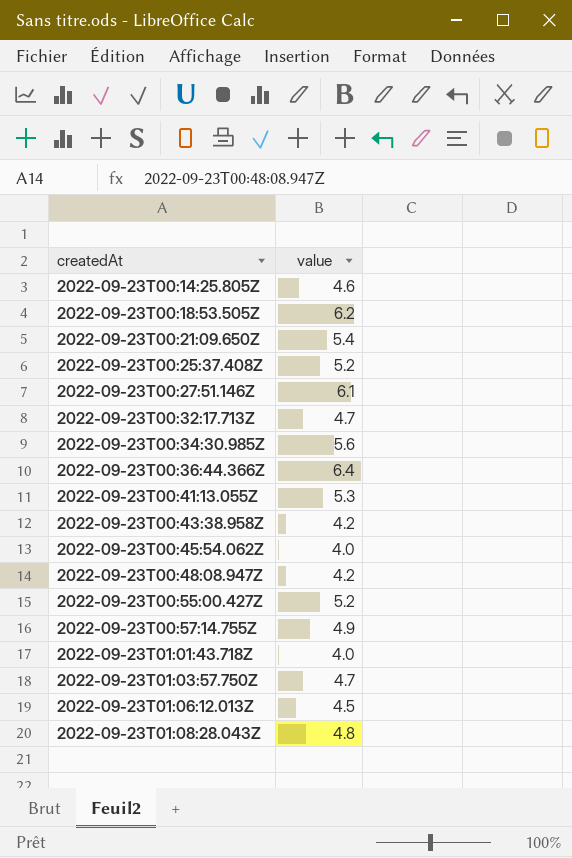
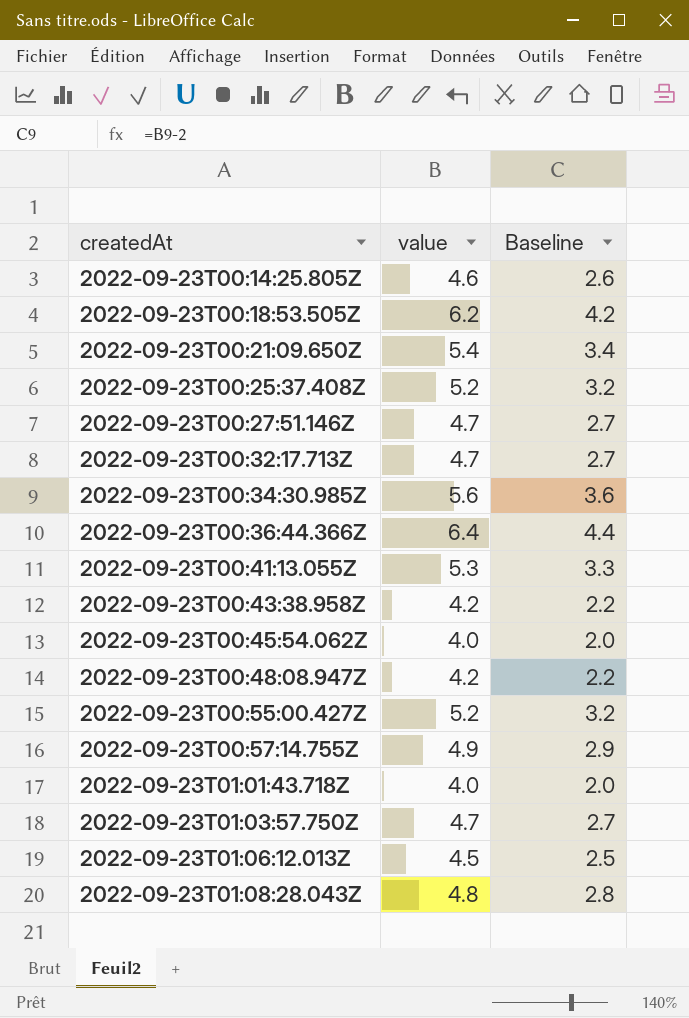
column Baseline | formula: none -> [value] - 2
2022-09-23T00:27:51.146Z | value: 6.1 -> 4.7

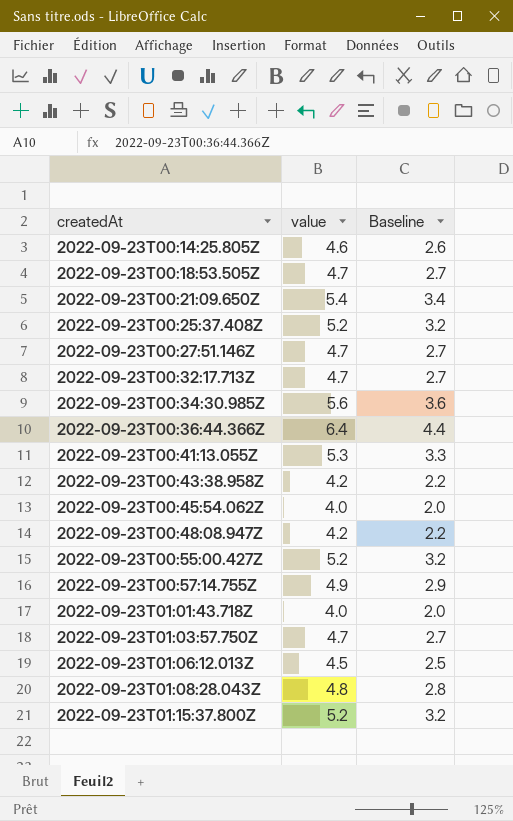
2022-09-23T00:18:53.505Z | value: 6.2 -> 4.7
2022-09-23T00:18:53.505Z | Baseline: 4.2 -> 2.7
row 2022-09-23T01:15:37.800Z: none -> 5.2 | 3.2

